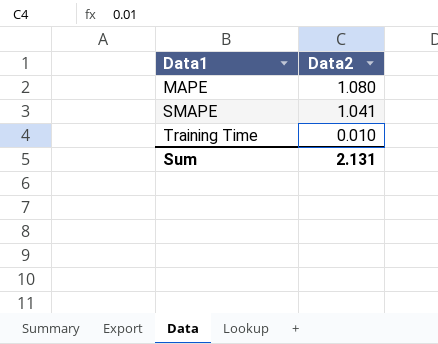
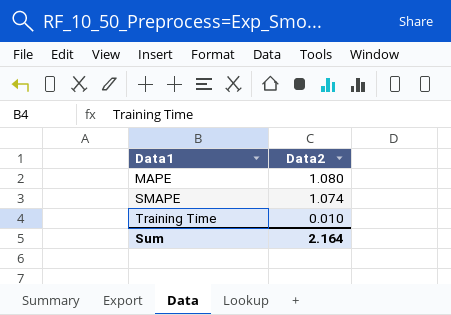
SMAPE | Data2: 1.041 -> 1.074
Sum | Data2: 2.131 -> 2.164

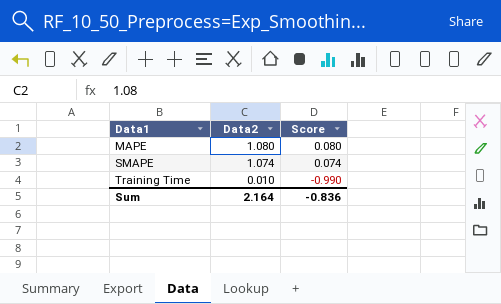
column Score | formula: none -> [Data2] - 1

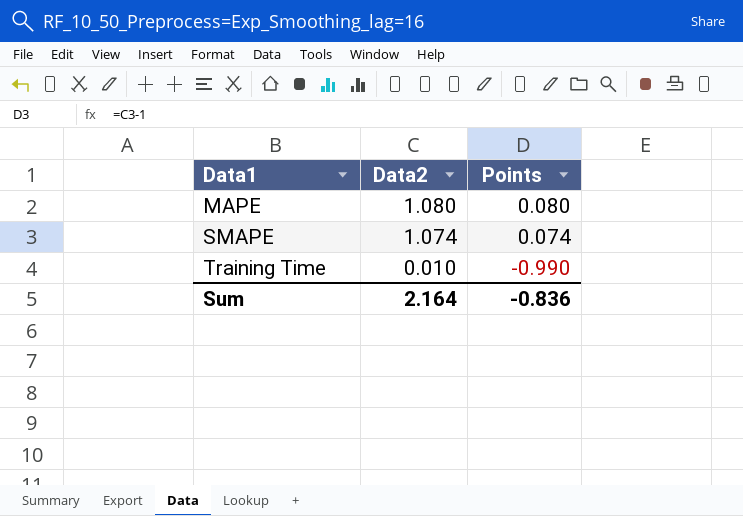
column name: Score -> Points

